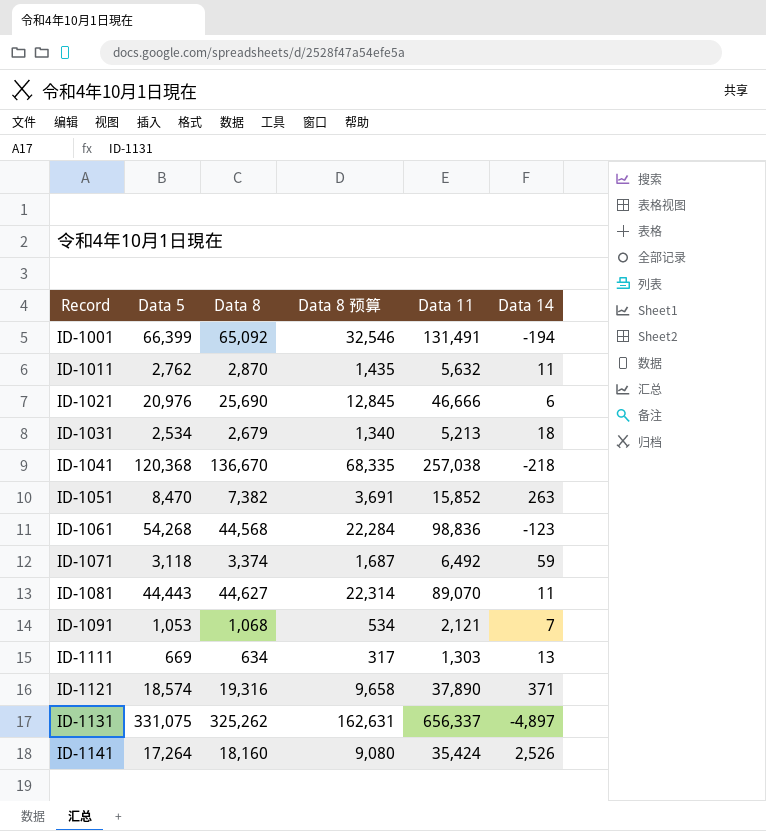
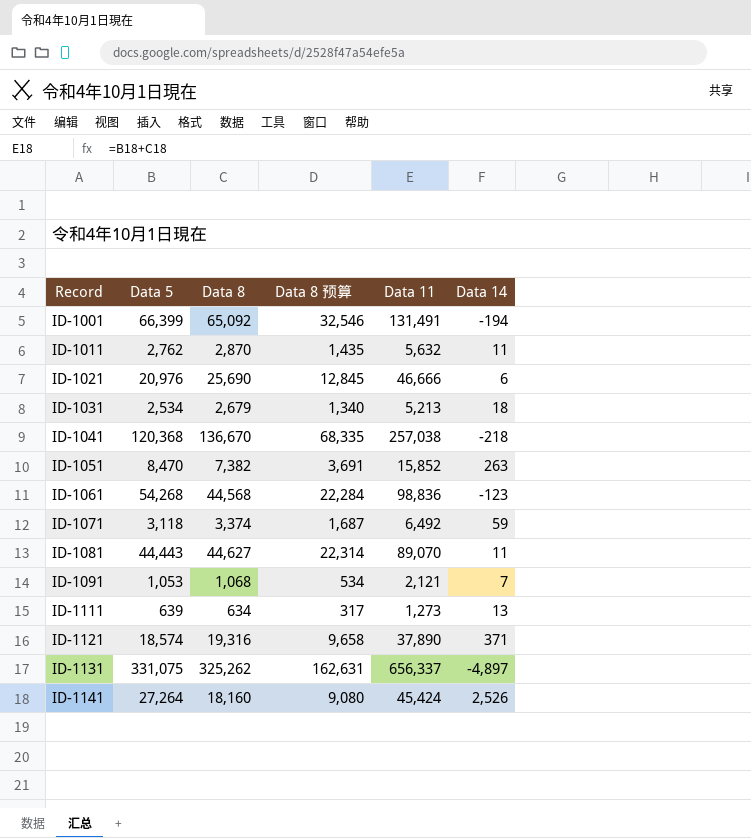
ID-1111 | Data 5: 669 -> 639
ID-1111 | Data 11: 1,303 -> 1,273
ID-1141 | Data 5: 17,264 -> 27,264
ID-1141 | Data 11: 35,424 -> 45,424

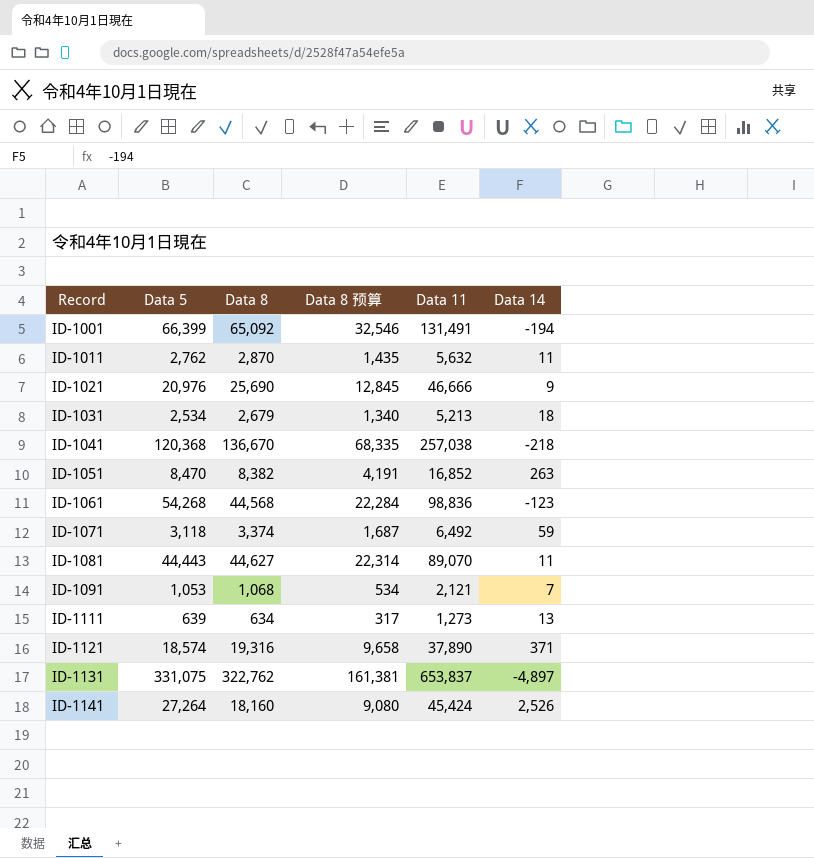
ID-1021 | Data 14: 6 -> 9
ID-1051 | Data 8: 7,382 -> 8,382
ID-1051 | Data 8 预算: 3,691 -> 4,191
ID-1051 | Data 11: 15,852 -> 16,852
ID-1131 | Data 8: 325,262 -> 322,762
ID-1131 | Data 8 预算: 162,631 -> 161,381
ID-1131 | Data 11: 656,337 -> 653,837

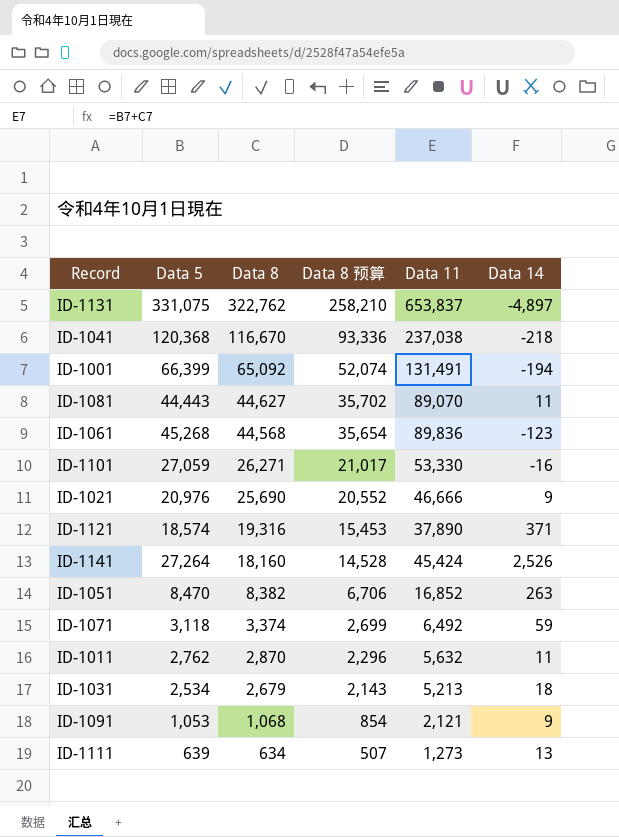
row order: Record ascending -> Data 8 descending
column Data 8 预算 | formula: [Data 8] * 0.5 -> [Data 8] * 0.8
ID-1041 | Data 8: 136,670 -> 116,670
ID-1041 | Data 11: 257,038 -> 237,038
ID-1061 | Data 5: 54,268 -> 45,268
ID-1061 | Data 11: 98,836 -> 89,836
row ID-1101: none -> 27,059 | 26,271 | 21,017 | 53,330 | -16
ID-1091 | Data 14: 7 -> 9

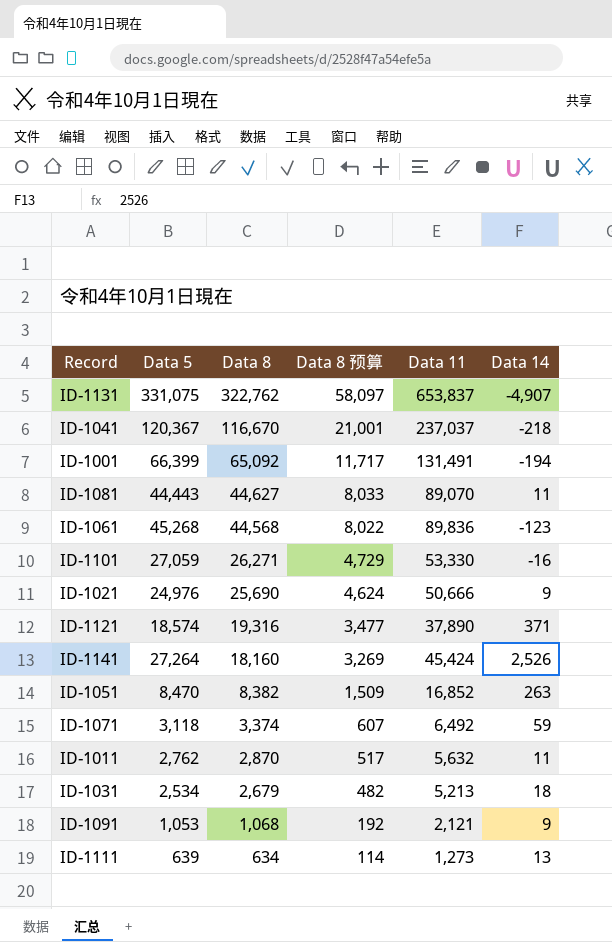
column Data 8 预算 | formula: [Data 8] * 0.8 -> [Data 8] * 0.18
ID-1131 | Data 14: -4,897 -> -4,907
ID-1041 | Data 5: 120,368 -> 120,367
ID-1041 | Data 11: 237,038 -> 237,037
ID-1021 | Data 5: 20,976 -> 24,976
ID-1021 | Data 11: 46,666 -> 50,666

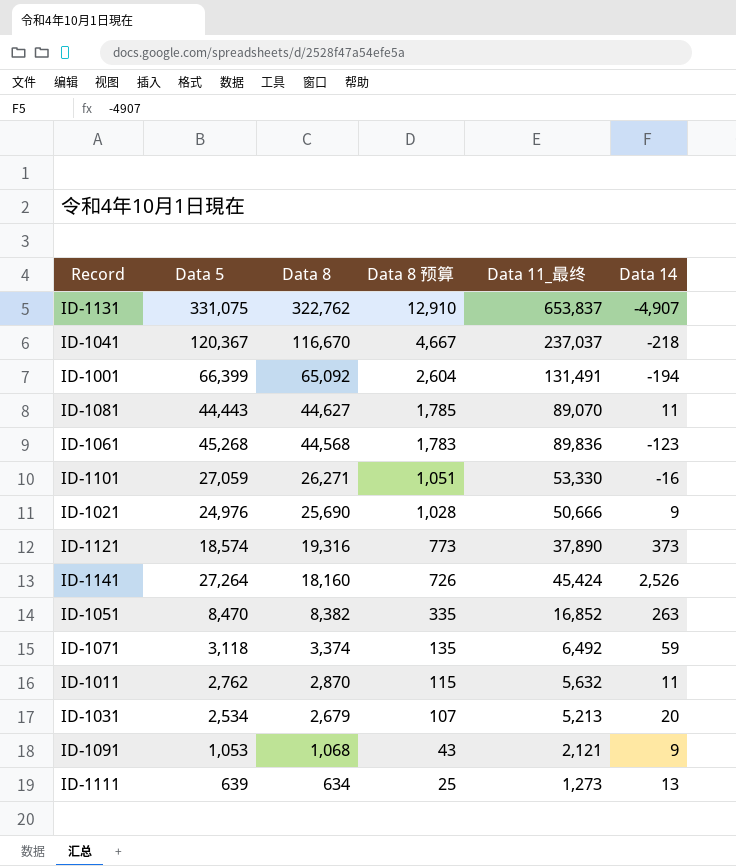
column Data 8 预算 | formula: [Data 8] * 0.18 -> [Data 8] * 0.04
column name: Data 11 -> Data 11_最终
ID-1121 | Data 14: 371 -> 373
ID-1031 | Data 14: 18 -> 20

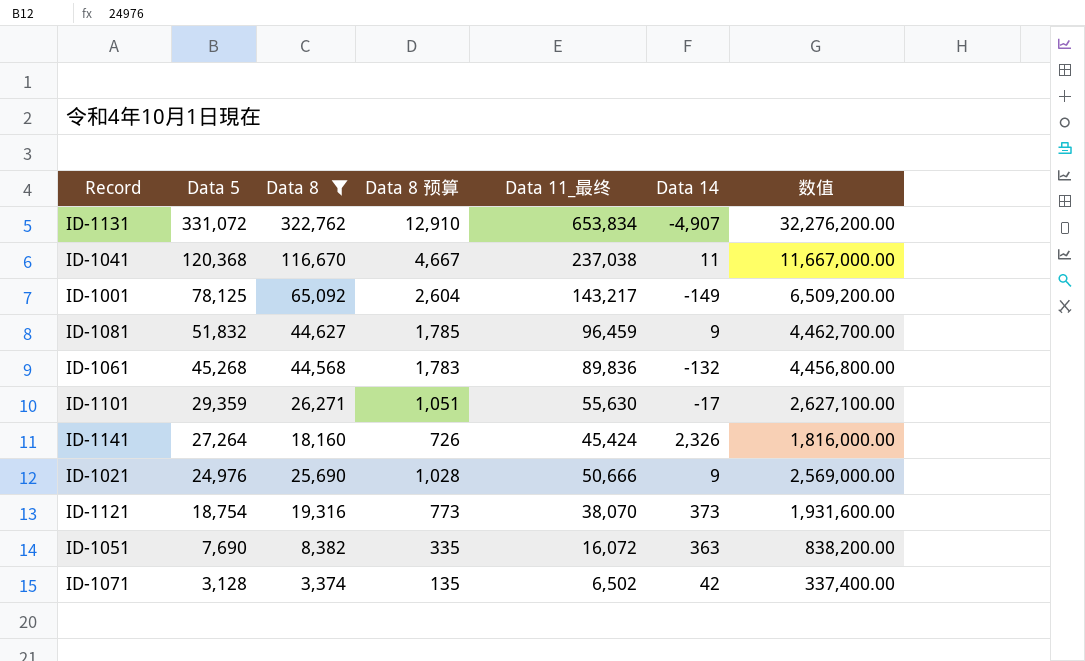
filter: none -> Data 8 >= 3,374
row order: Data 8 descending -> Data 5 descending
column 数值 | formula: none -> [Data 8] * 100
ID-1131 | Data 5: 331,075 -> 331,072
ID-1131 | Data 11_最终: 653,837 -> 653,834
ID-1041 | Data 5: 120,367 -> 120,368
ID-1041 | Data 11_最终: 237,037 -> 237,038
ID-1041 | Data 14: -218 -> 11
ID-1001 | Data 5: 66,399 -> 78,125
ID-1001 | Data 11_最终: 131,491 -> 143,217
ID-1001 | Data 14: -194 -> -149
ID-1081 | Data 5: 44,443 -> 51,832
ID-1081 | Data 11_最终: 89,070 -> 96,459
ID-1081 | Data 14: 11 -> 9
ID-1061 | Data 14: -123 -> -132
ID-1101 | Data 5: 27,059 -> 29,359
ID-1101 | Data 11_最终: 53,330 -> 55,630
ID-1101 | Data 14: -16 -> -17
ID-1141 | Data 14: 2,526 -> 2,326
ID-1121 | Data 5: 18,574 -> 18,754
ID-1121 | Data 11_最终: 37,890 -> 38,070
ID-1051 | Data 5: 8,470 -> 7,690
ID-1051 | Data 11_最终: 16,852 -> 16,072
ID-1051 | Data 14: 263 -> 363
ID-1071 | Data 5: 3,118 -> 3,128
ID-1071 | Data 11_最终: 6,492 -> 6,502
ID-1071 | Data 14: 59 -> 42

